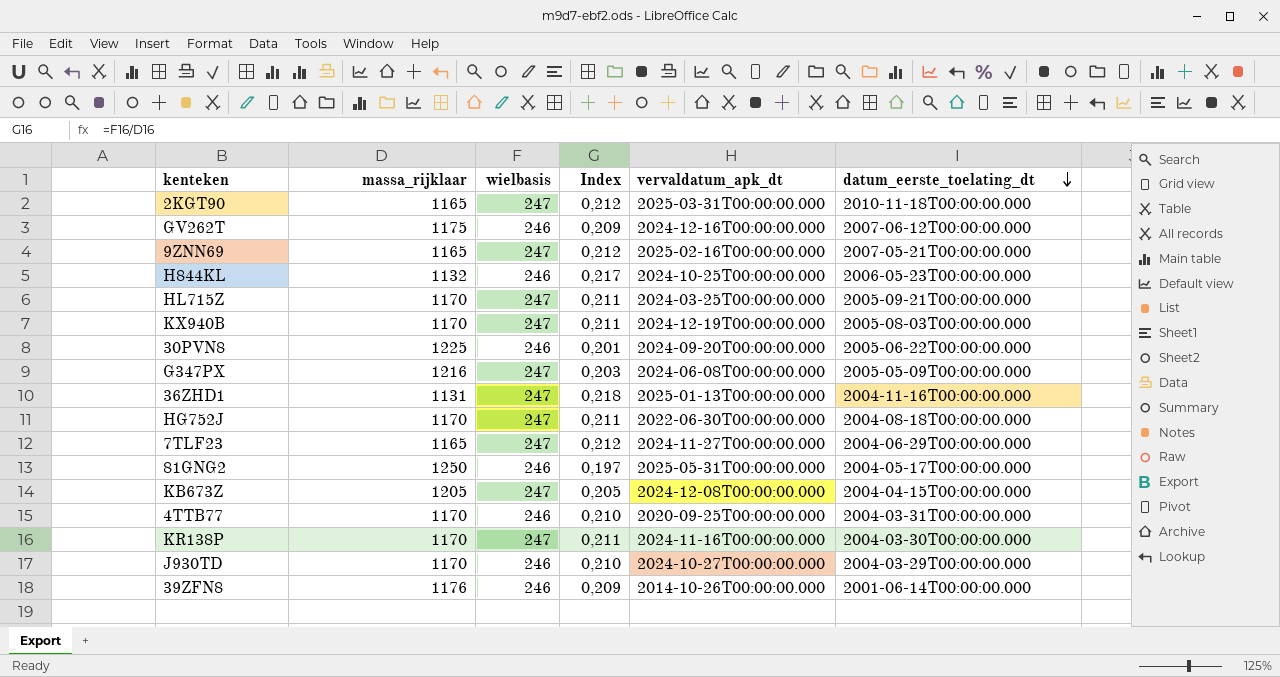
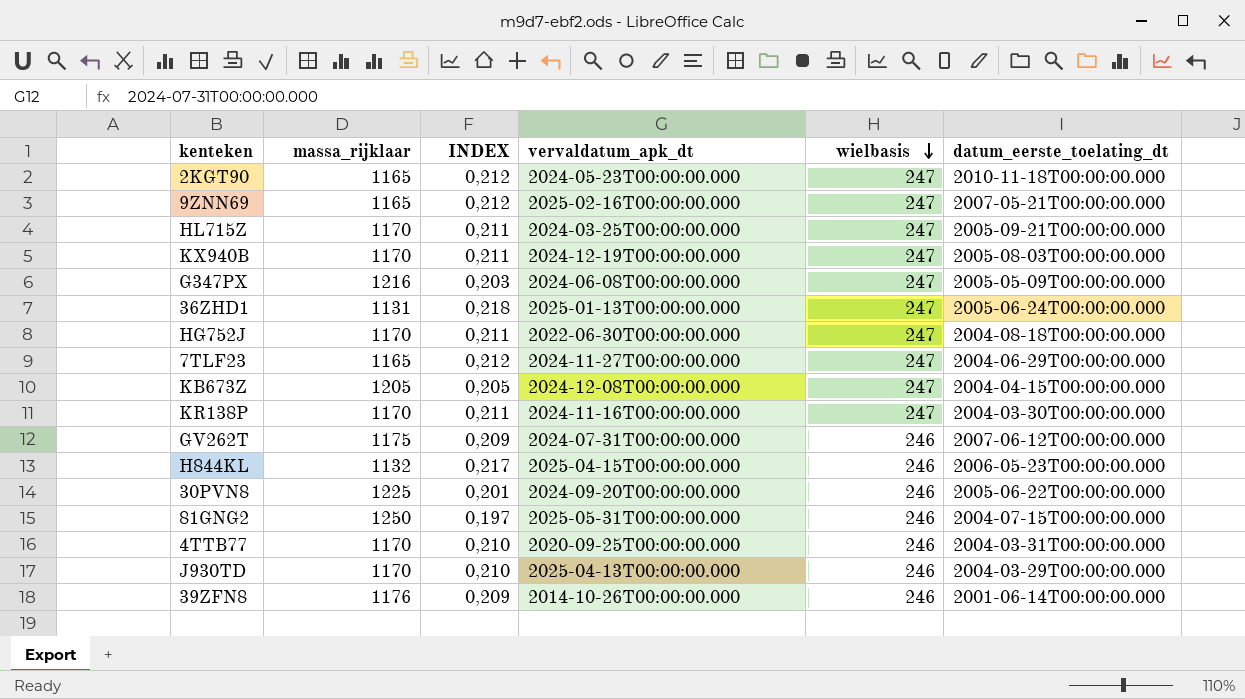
row order: datum_eerste_toelating_dt descending -> wielbasis descending
column name: Index -> INDEX
column wielbasis | position: 3 -> 5
2KGT90 | vervaldatum_apk_dt: 2025-03-31T00:00:00.000 -> 2024-05-23T00:00:00.000
36ZHD1 | datum_eerste_toelating_dt: 2004-11-16T00:00:00.000 -> 2005-06-24T00:00:00.000
GV262T | vervaldatum_apk_dt: 2024-12-16T00:00:00.000 -> 2024-07-31T00:00:00.000
H844KL | vervaldatum_apk_dt: 2024-10-25T00:00:00.000 -> 2025-04-15T00:00:00.000
81GNG2 | datum_eerste_toelating_dt: 2004-05-17T00:00:00.000 -> 2004-07-15T00:00:00.000
J930TD | vervaldatum_apk_dt: 2024-10-27T00:00:00.000 -> 2025-04-13T00:00:00.000

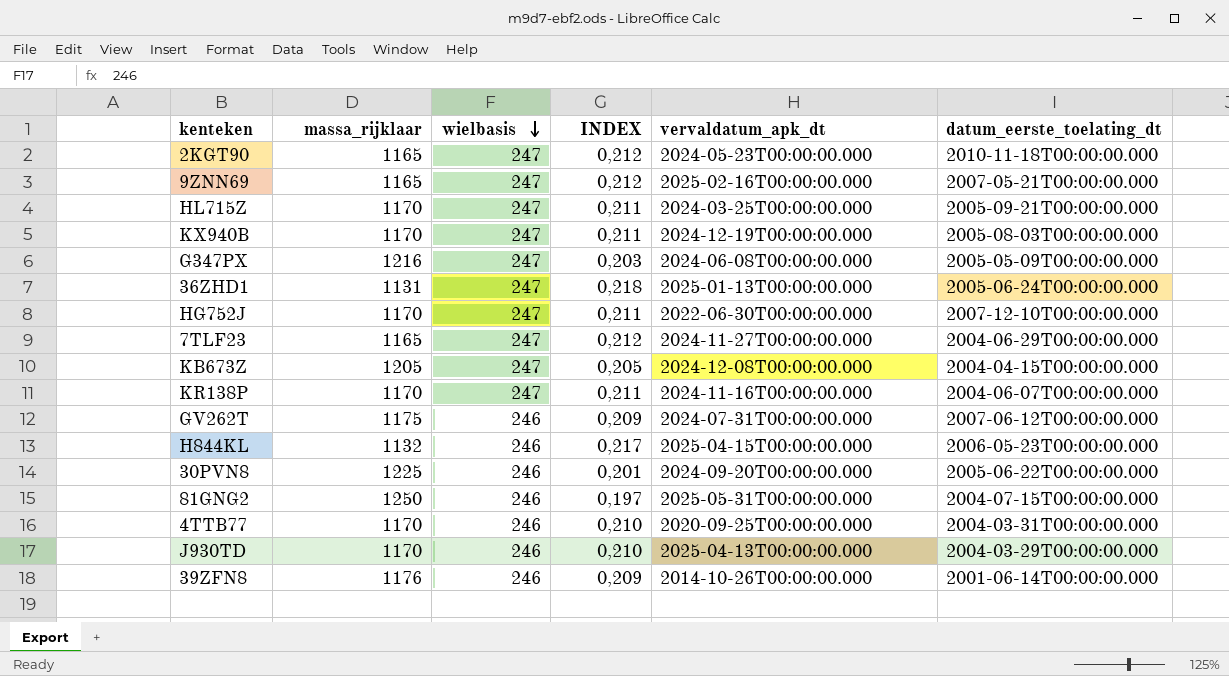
column wielbasis | position: 5 -> 3
HG752J | datum_eerste_toelating_dt: 2004-08-18T00:00:00.000 -> 2007-12-10T00:00:00.000
KR138P | datum_eerste_toelating_dt: 2004-03-30T00:00:00.000 -> 2004-06-07T00:00:00.000

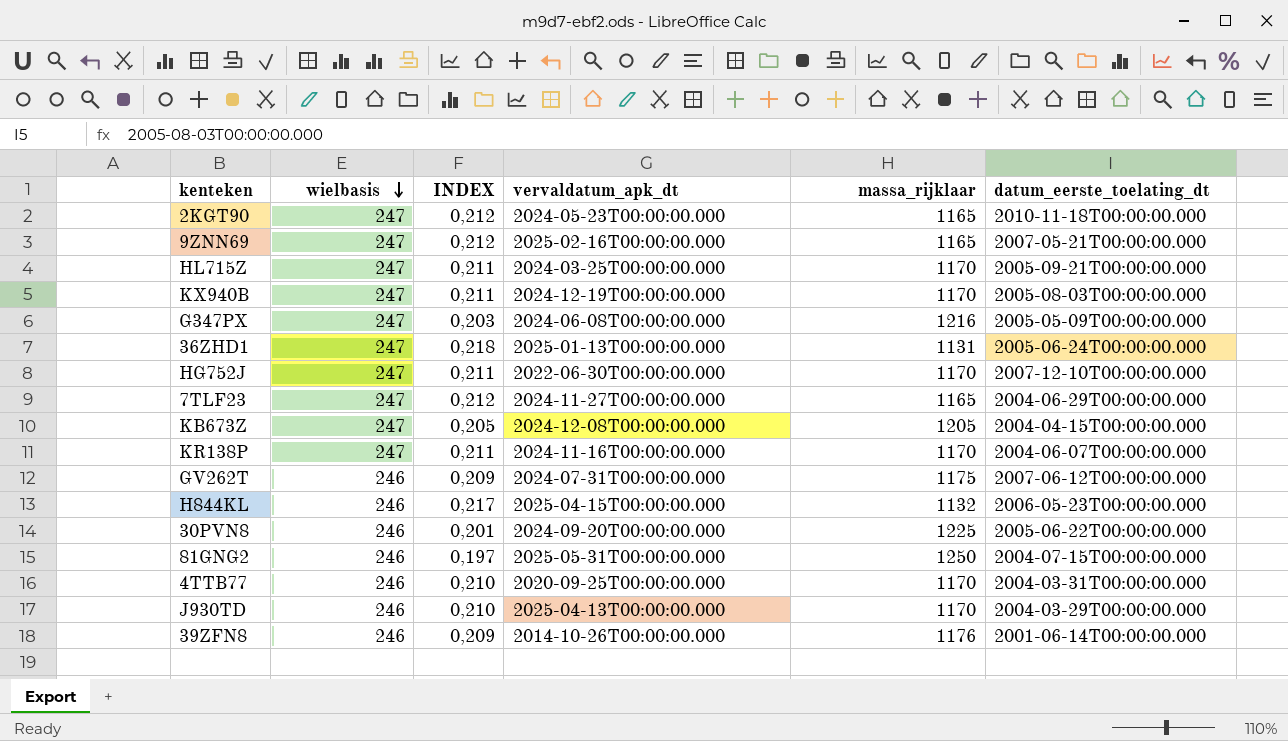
column massa_rijklaar | position: 2 -> 5

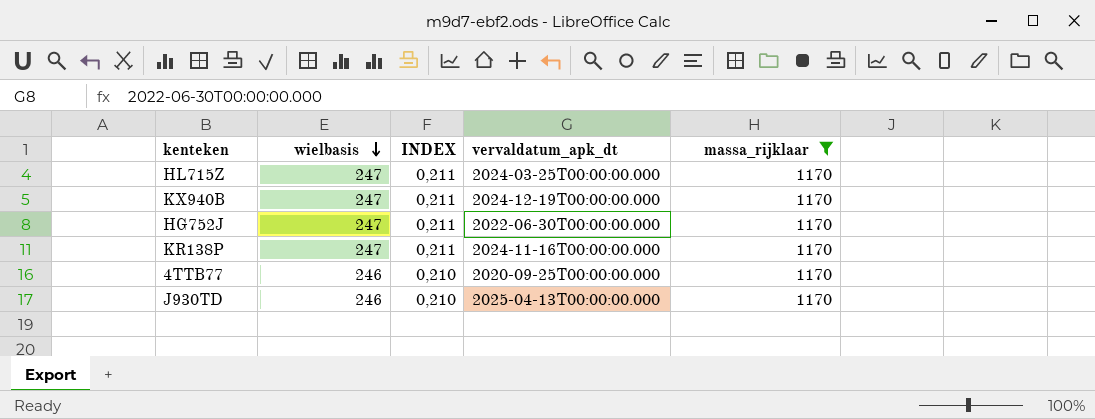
filter: none -> massa_rijklaar = 1170
column datum_eerste_toelating_dt | position: 6 -> none

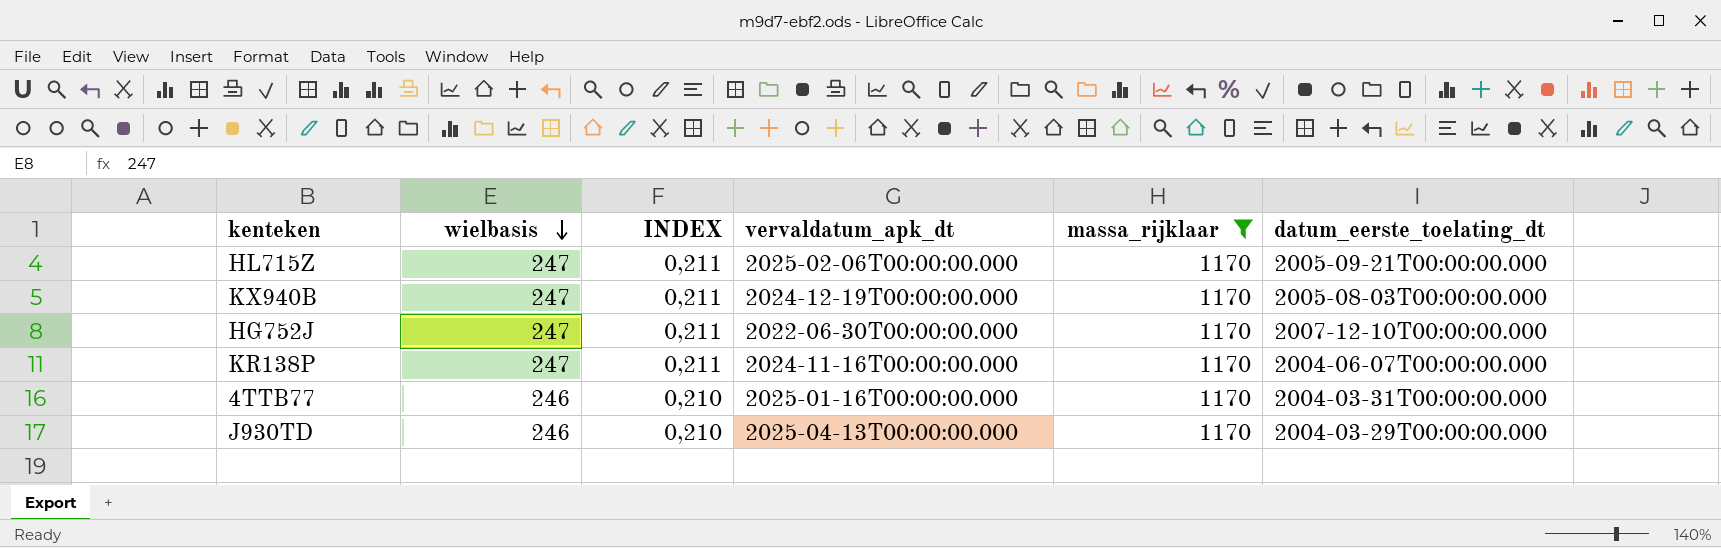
column datum_eerste_toelating_dt | position: none -> 6
HL715Z | vervaldatum_apk_dt: 2024-03-25T00:00:00.000 -> 2025-02-06T00:00:00.000
4TTB77 | vervaldatum_apk_dt: 2020-09-25T00:00:00.000 -> 2025-01-16T00:00:00.000

